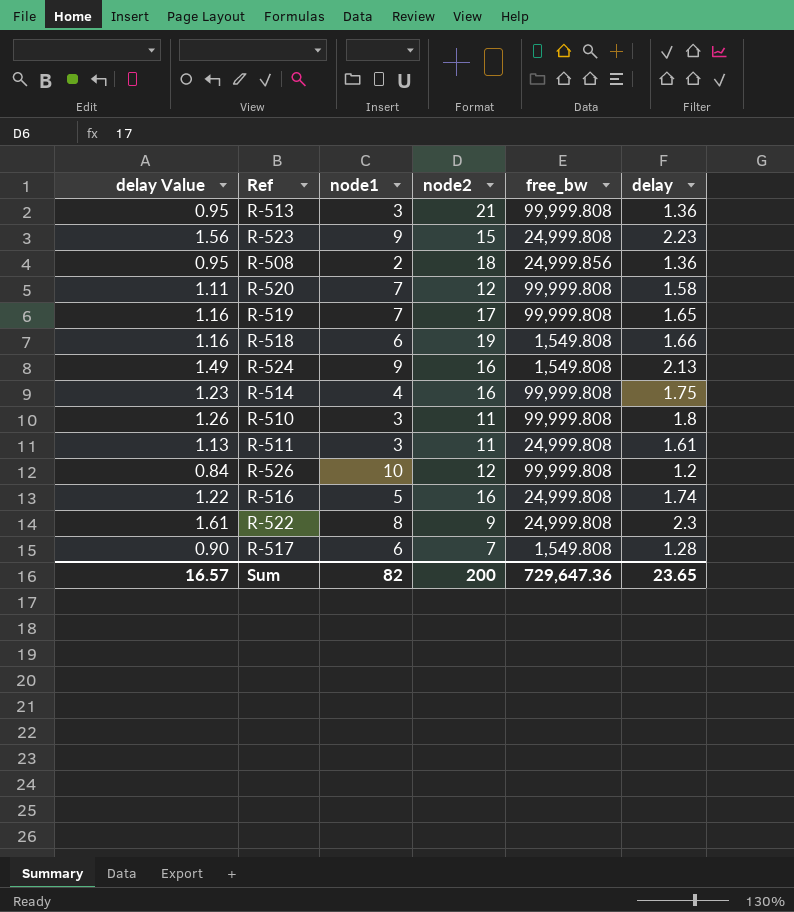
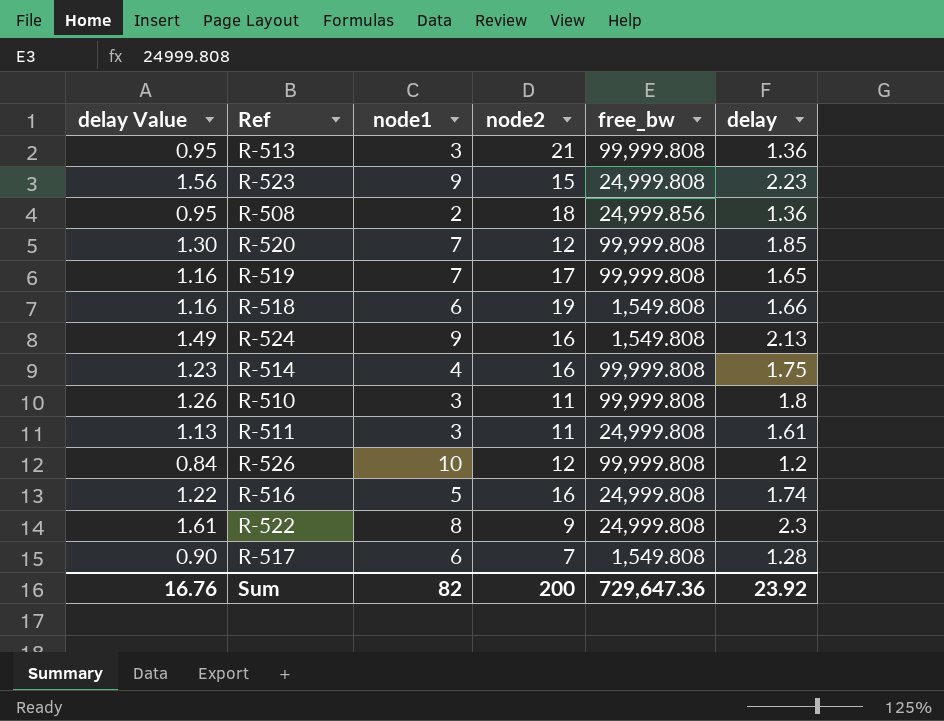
R-520 | delay Value: 1.11 -> 1.30
R-520 | delay: 1.58 -> 1.85
Sum | delay Value: 16.57 -> 16.76
Sum | delay: 23.65 -> 23.92

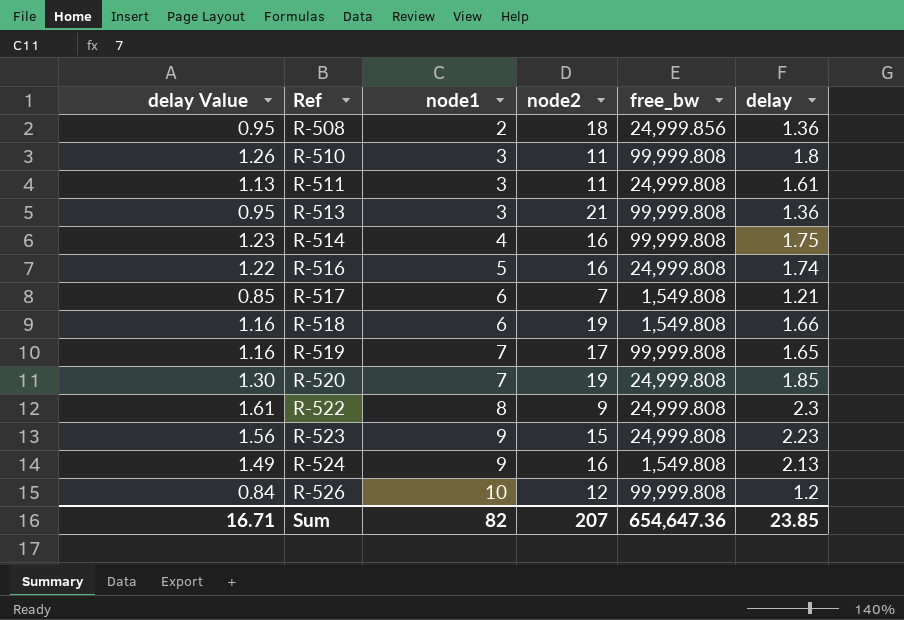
row order: none -> Ref ascending
R-517 | delay Value: 0.90 -> 0.85
R-517 | delay: 1.28 -> 1.21
R-520 | node2: 12 -> 19
R-520 | free_bw: 99,999.808 -> 24,999.808
Sum | delay Value: 16.76 -> 16.71
Sum | node2: 200 -> 207
Sum | free_bw: 729,647.36 -> 654,647.36
Sum | delay: 23.92 -> 23.85

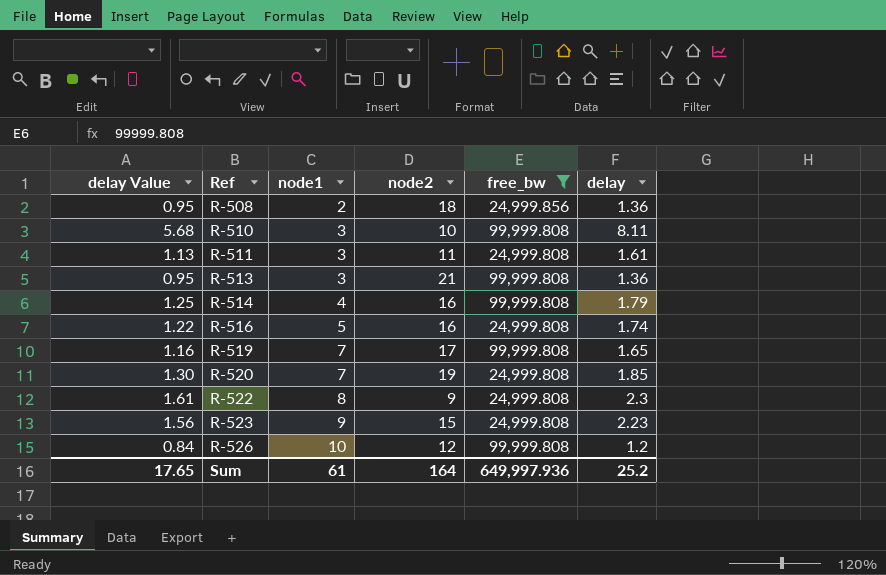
filter: none -> free_bw != 1,549.808
R-510 | delay Value: 1.26 -> 5.68
R-510 | node2: 11 -> 10
R-510 | delay: 1.8 -> 8.11
R-514 | delay Value: 1.23 -> 1.25
R-514 | delay: 1.75 -> 1.79
Sum | delay Value: 16.71 -> 17.65
Sum | node1: 82 -> 61
Sum | node2: 207 -> 164
Sum | free_bw: 654,647.36 -> 649,997.936
Sum | delay: 23.85 -> 25.2

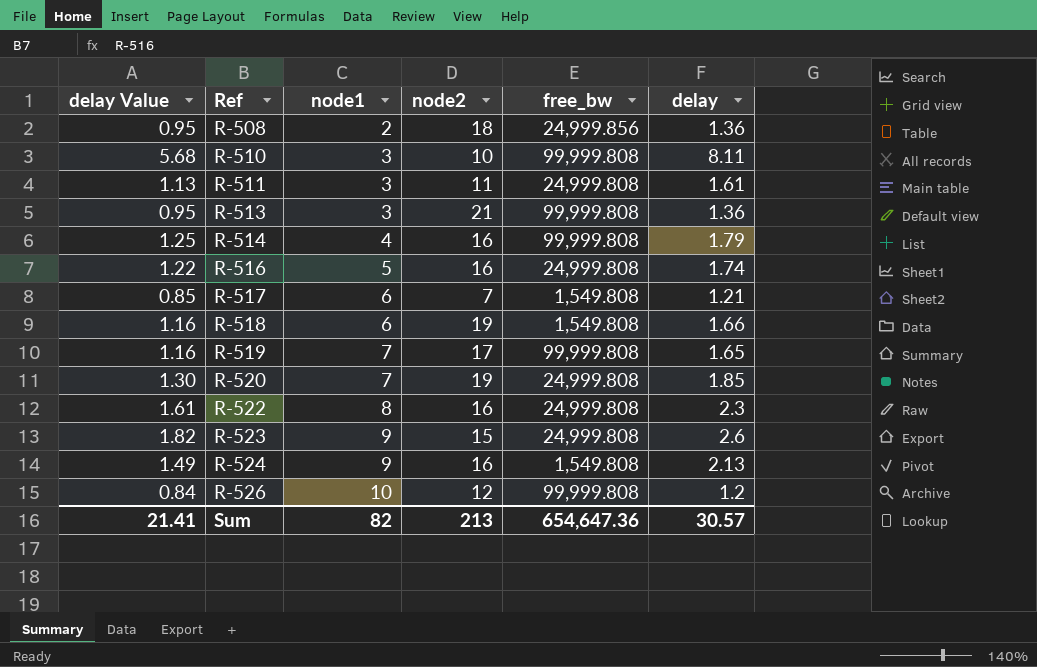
filter: free_bw != 1,549.808 -> none
R-522 | node2: 9 -> 16
R-523 | delay Value: 1.56 -> 1.82
R-523 | delay: 2.23 -> 2.6
Sum | delay Value: 17.65 -> 21.41
Sum | node1: 61 -> 82
Sum | node2: 164 -> 213
Sum | free_bw: 649,997.936 -> 654,647.36
Sum | delay: 25.2 -> 30.57

